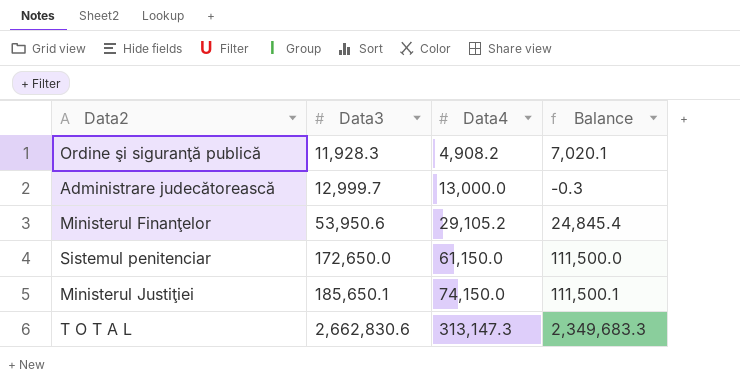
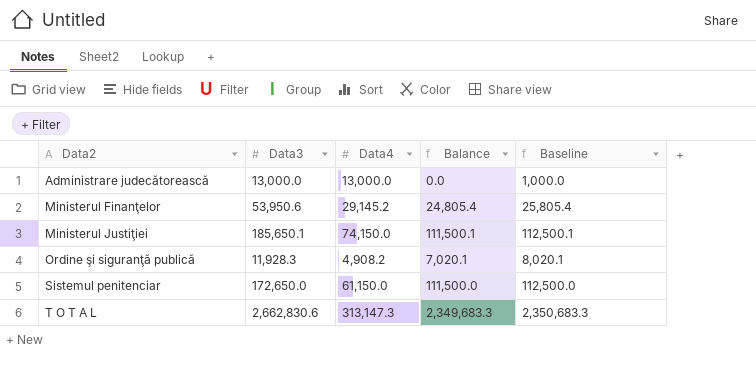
row order: Data3 ascending -> Data2 ascending
column Baseline | formula: none -> [Balance] + 1000
Administrare judecătorească | Data3: 12,999.7 -> 13,000.0
Administrare judecătorească | Balance: -0.3 -> 0.0
Ministerul Finanţelor | Data4: 29,105.2 -> 29,145.2
Ministerul Finanţelor | Balance: 24,845.4 -> 24,805.4

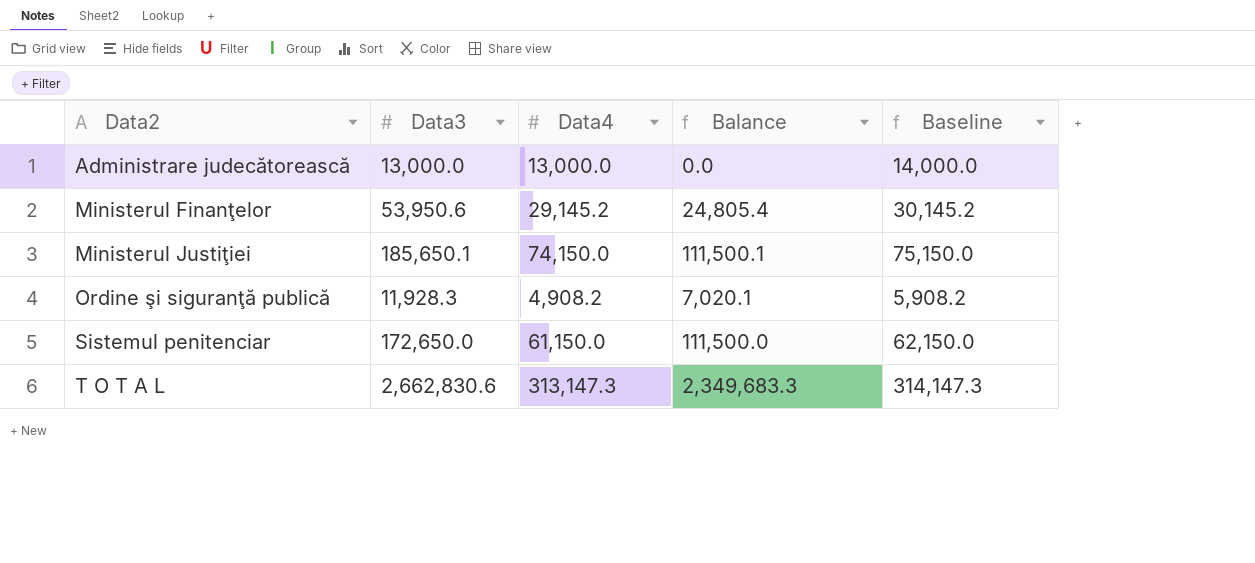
column Baseline | formula: [Balance] + 1000 -> [Data4] + 1000

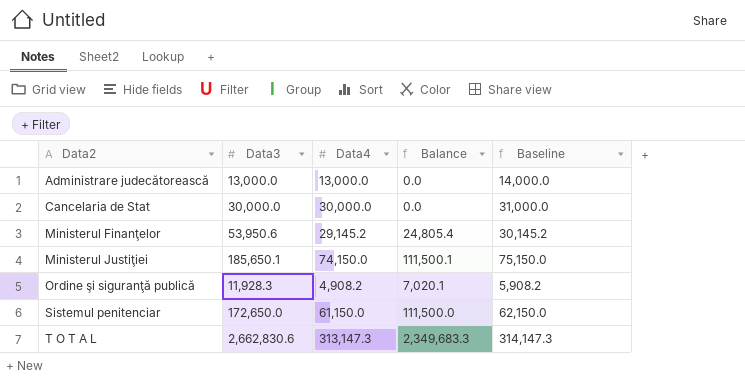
row Cancelaria de Stat: none -> 30,000.0 | 30,000.0 | 0.0 | 31,000.0

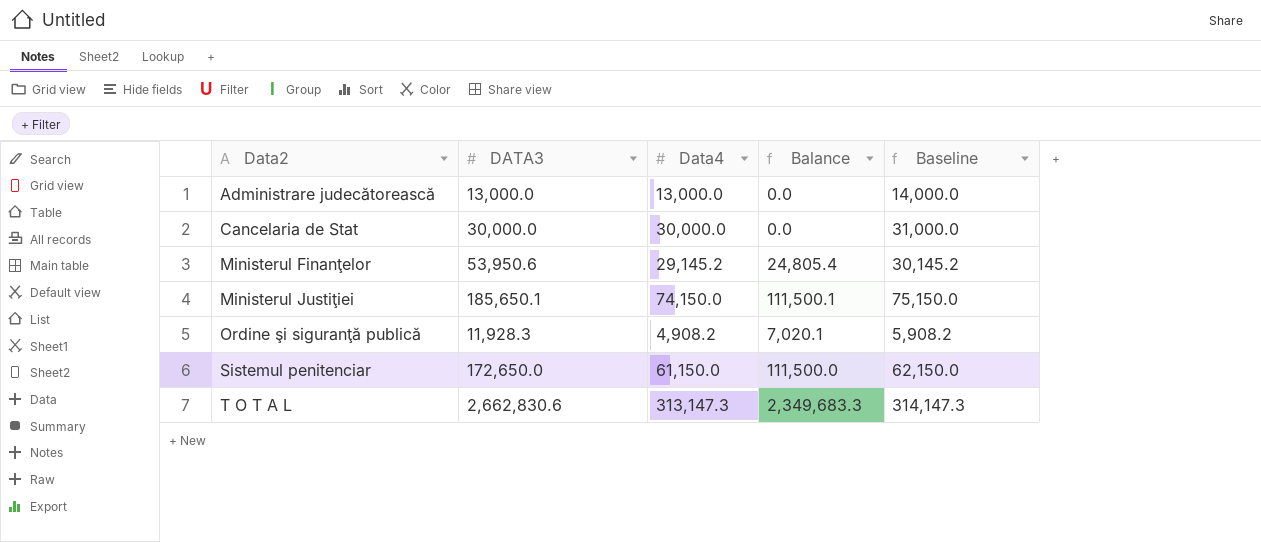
column name: Data3 -> DATA3

